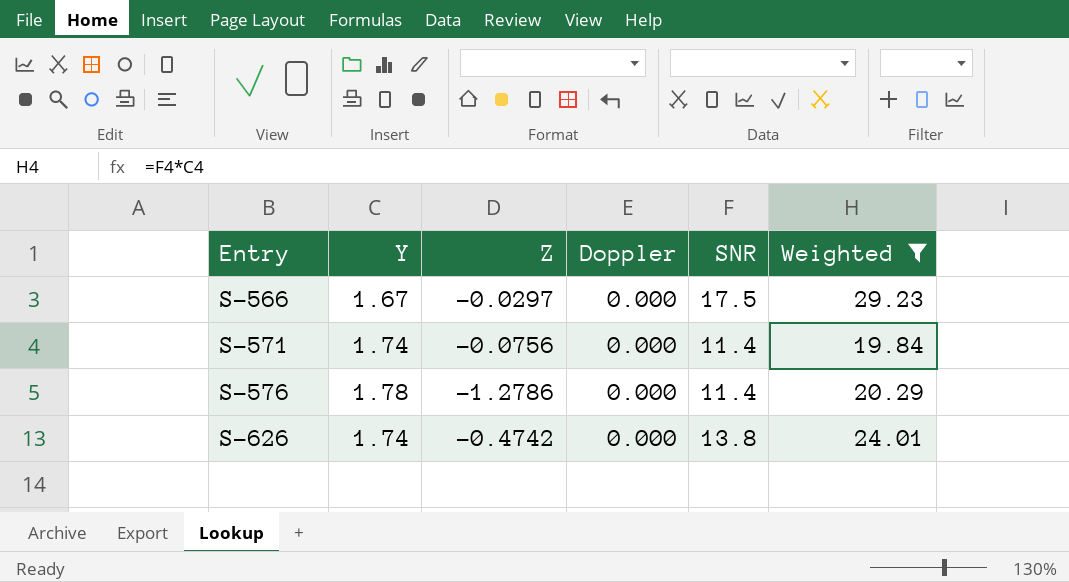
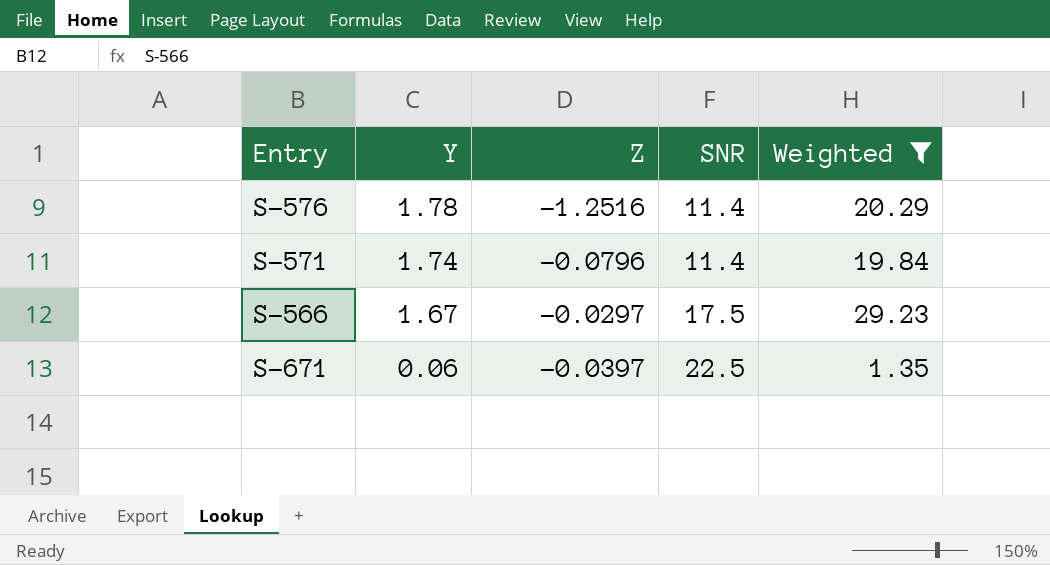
row order: Entry ascending -> Y descending
column Doppler | position: 4 -> none
row S-626: 1.74 | -0.4742 | 0.000 | 13.8 | 24.01 -> none
S-576 | Z: -1.2786 -> -1.2516
S-571 | Z: -0.0756 -> -0.0796
row S-671: none -> 0.06 | -0.0397 | 22.5 | 1.35

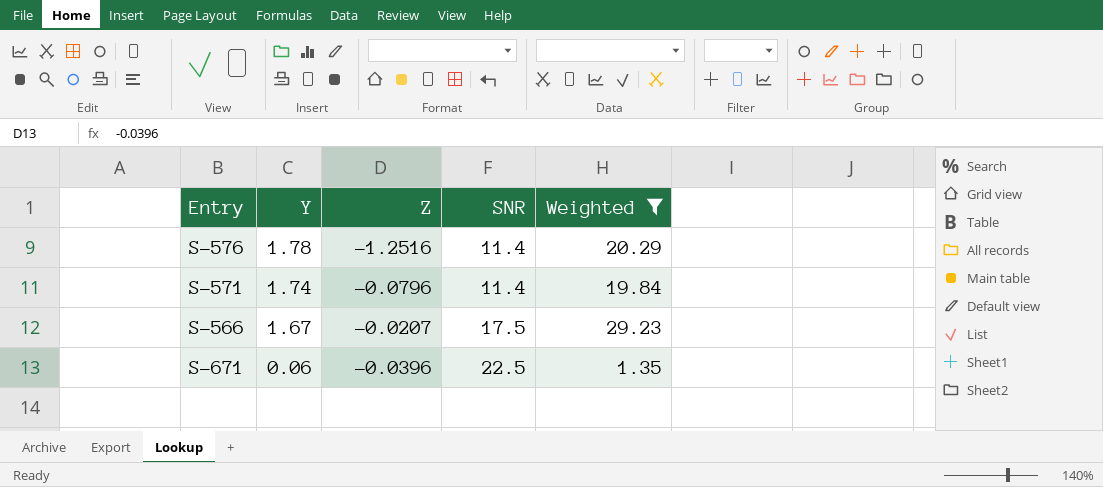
S-566 | Z: -0.0297 -> -0.0207
S-671 | Z: -0.0397 -> -0.0396

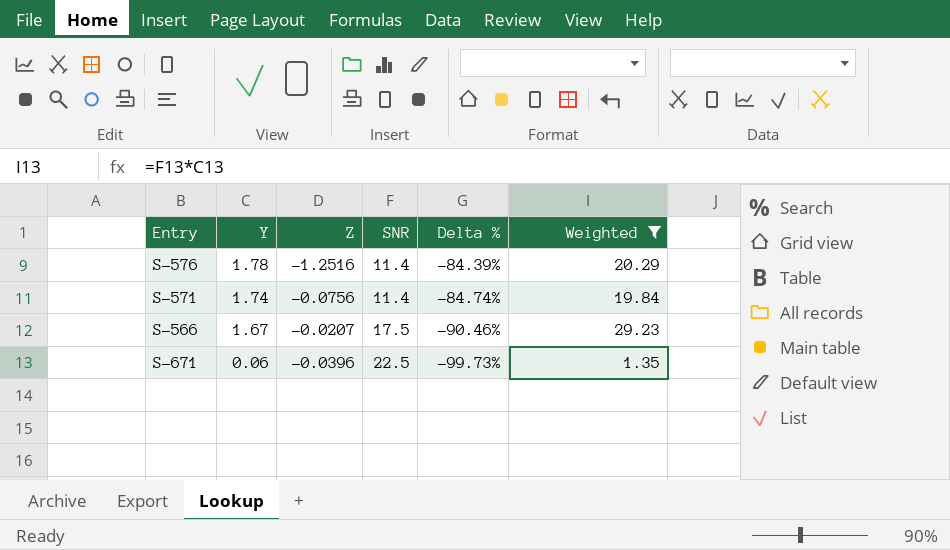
column Delta % | formula: none -> ([Y] - [SNR]) / [SNR]
S-571 | Z: -0.0796 -> -0.0756

